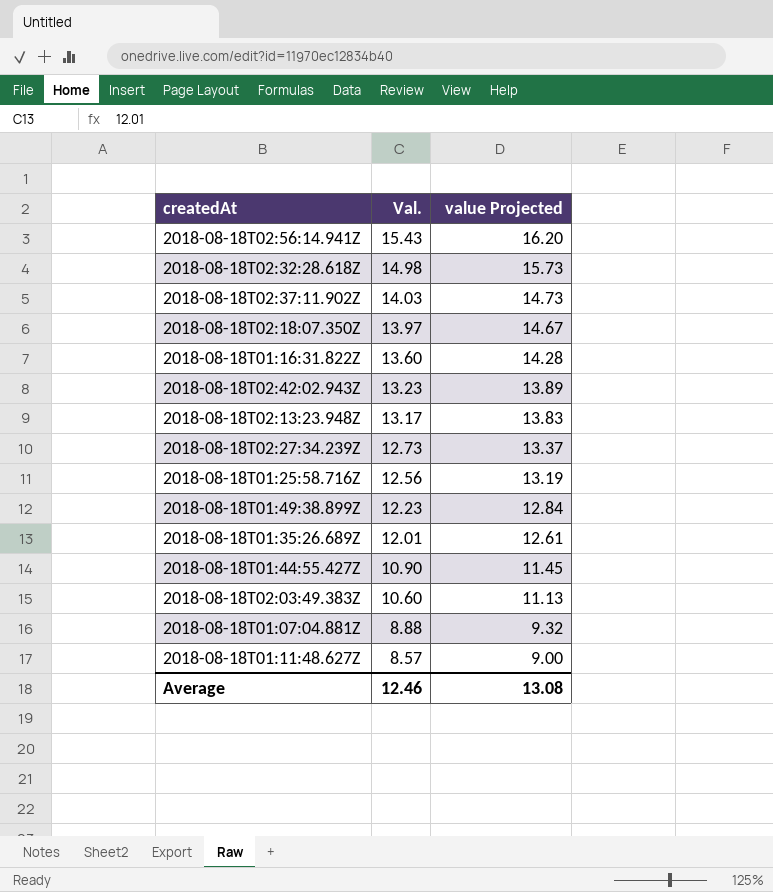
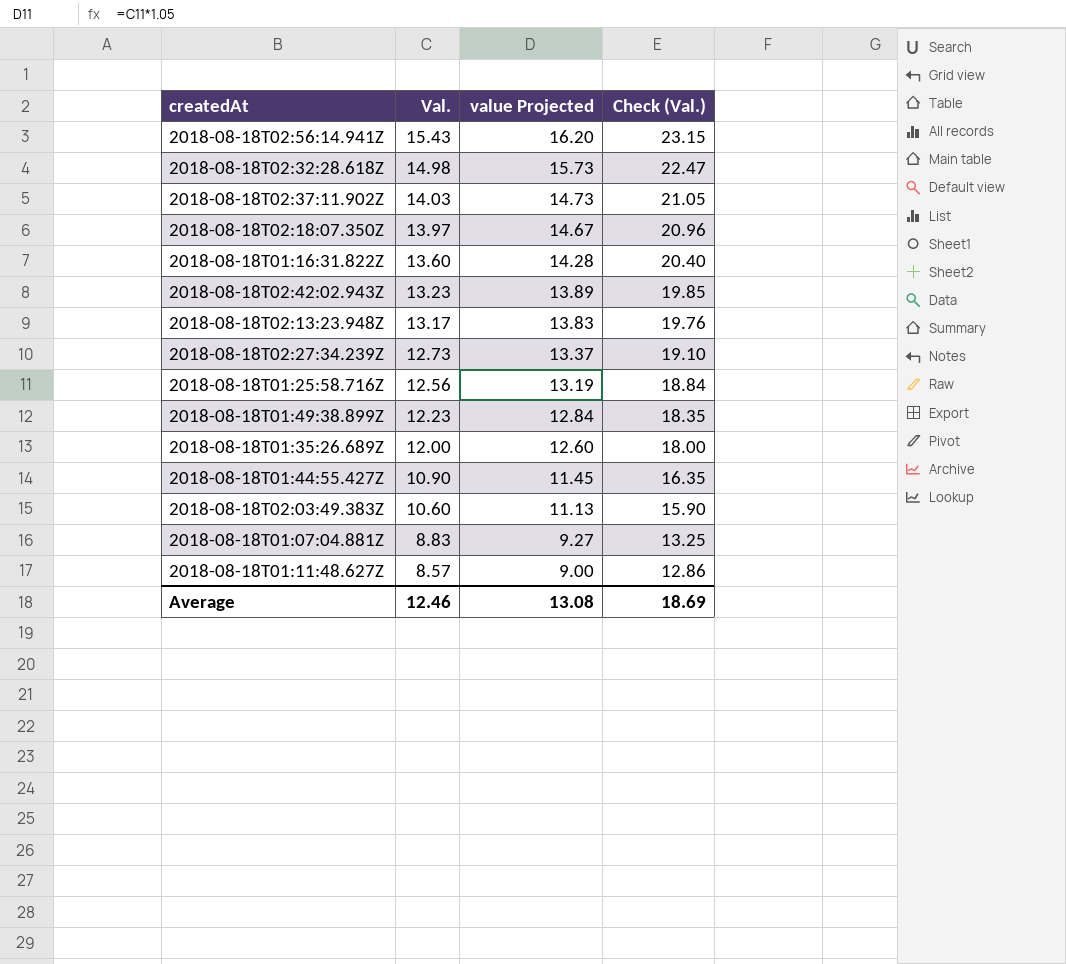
column Check (Val.) | formula: none -> [Val.] * 1.5
2018-08-18T01:35:26.689Z | Val.: 12.01 -> 12.00
2018-08-18T01:35:26.689Z | value Projected: 12.61 -> 12.60
2018-08-18T01:07:04.881Z | Val.: 8.88 -> 8.83
2018-08-18T01:07:04.881Z | value Projected: 9.32 -> 9.27

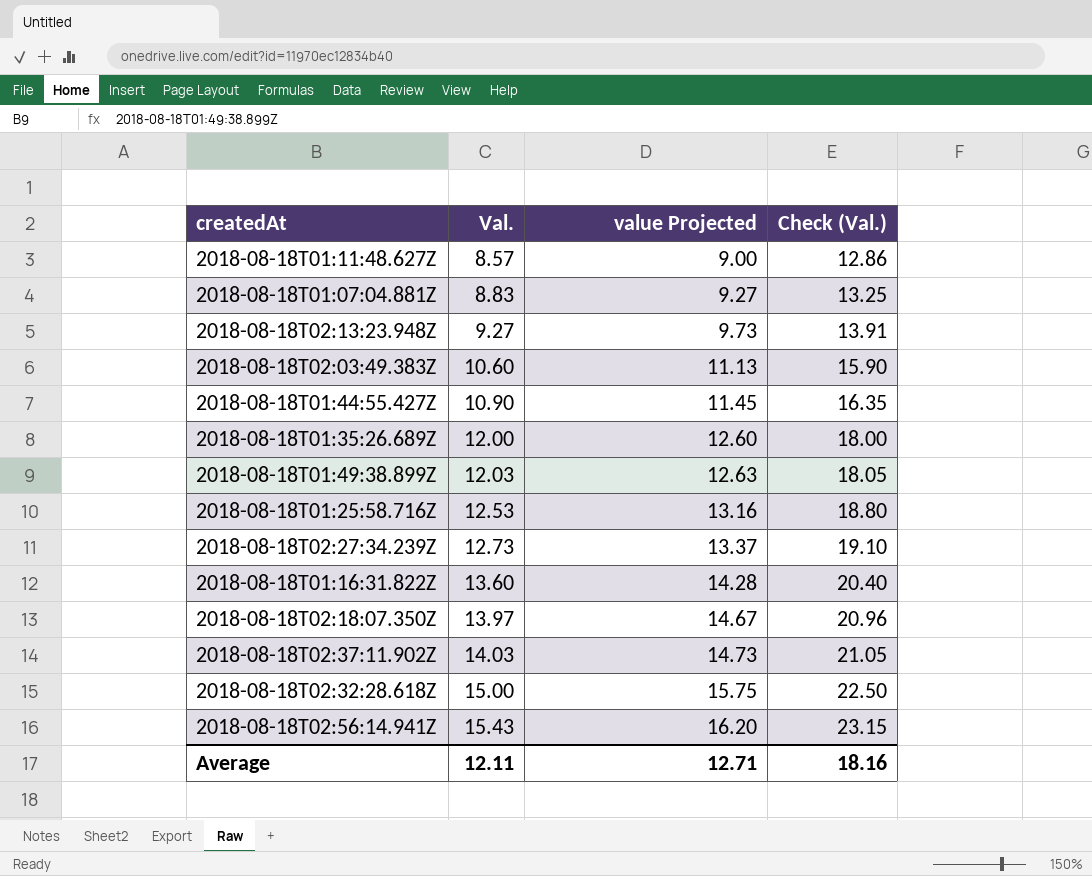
row order: Val. descending -> Val. ascending
row 2018-08-18T02:42:02.943Z: 13.23 | 13.89 | 19.85 -> none
2018-08-18T02:13:23.948Z | Val.: 13.17 -> 9.27
2018-08-18T02:13:23.948Z | value Projected: 13.83 -> 9.73
2018-08-18T02:13:23.948Z | Check (Val.): 19.76 -> 13.91
2018-08-18T01:49:38.899Z | Val.: 12.23 -> 12.03
2018-08-18T01:49:38.899Z | value Projected: 12.84 -> 12.63
2018-08-18T01:49:38.899Z | Check (Val.): 18.35 -> 18.05
2018-08-18T01:25:58.716Z | Val.: 12.56 -> 12.53
2018-08-18T01:25:58.716Z | value Projected: 13.19 -> 13.16
2018-08-18T01:25:58.716Z | Check (Val.): 18.84 -> 18.80
2018-08-18T02:32:28.618Z | Val.: 14.98 -> 15.00
2018-08-18T02:32:28.618Z | value Projected: 15.73 -> 15.75
2018-08-18T02:32:28.618Z | Check (Val.): 22.47 -> 22.50
Average | Val.: 12.46 -> 12.11
Average | value Projected: 13.08 -> 12.71
Average | Check (Val.): 18.69 -> 18.16

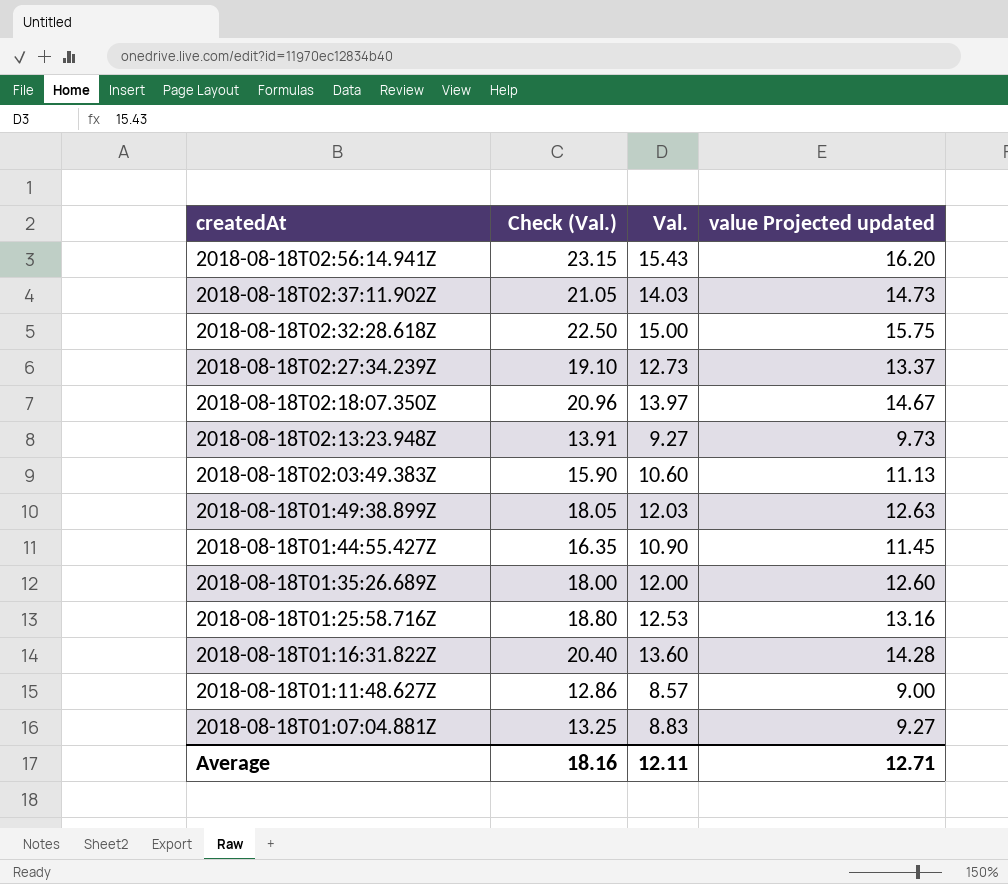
row order: Val. ascending -> createdAt descending
column Check (Val.) | position: 4 -> 2
column name: value Projected -> value Projected updated

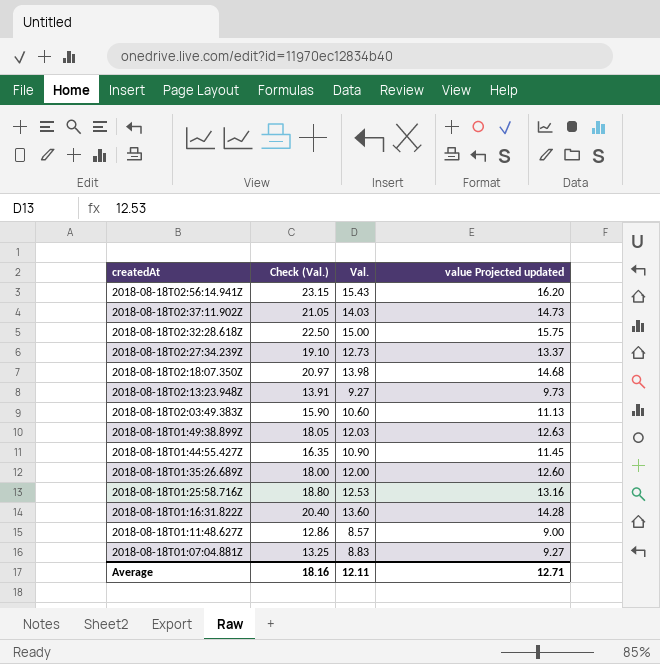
2018-08-18T02:18:07.350Z | Check (Val.): 20.96 -> 20.97
2018-08-18T02:18:07.350Z | Val.: 13.97 -> 13.98
2018-08-18T02:18:07.350Z | value Projected updated: 14.67 -> 14.68

